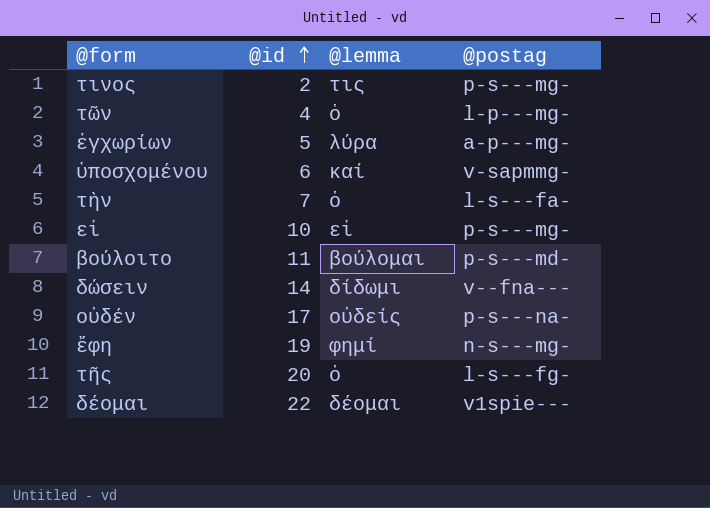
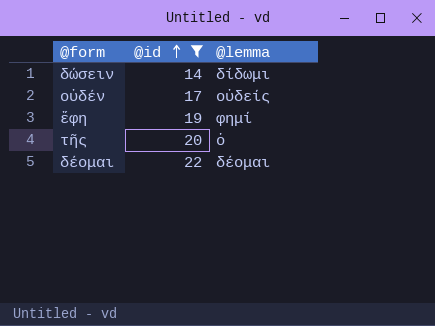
filter: none -> @id >= 14
column @postag | position: 4 -> none

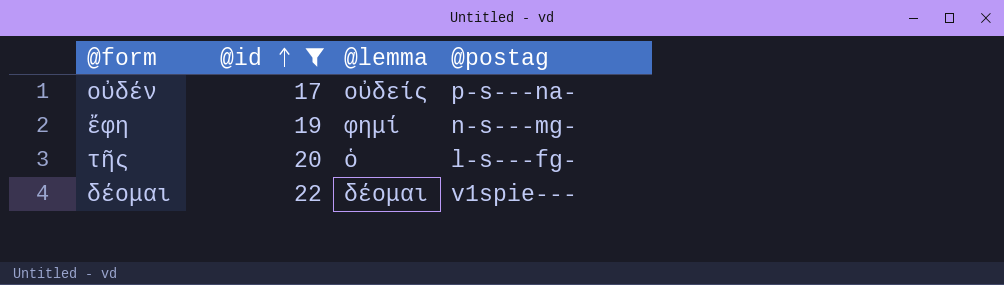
column @postag | position: none -> 4
row δώσειν: 14 | δίδωμι -> none

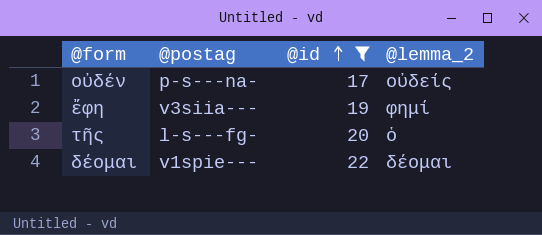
column @postag | position: 4 -> 2
column name: @lemma -> @lemma_2
ἔφη | @postag: n-s---mg- -> v3siia---

